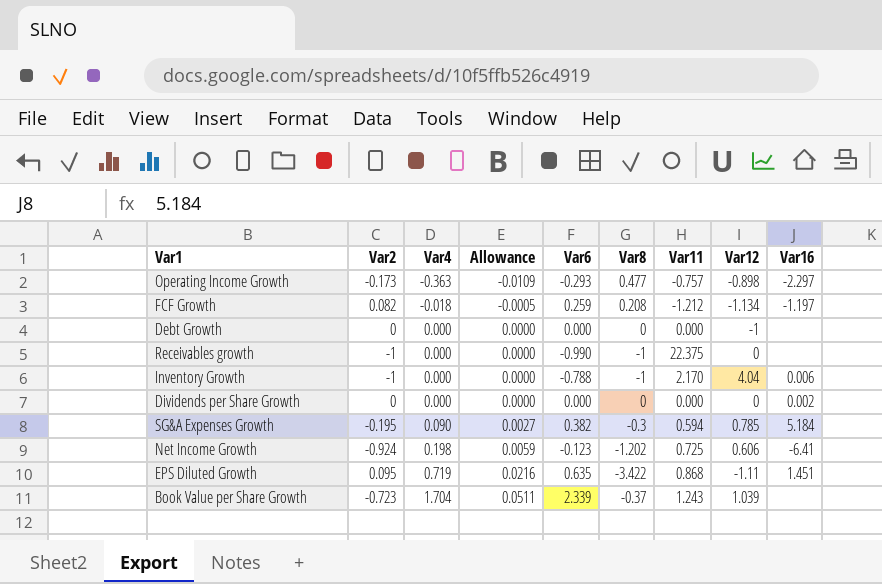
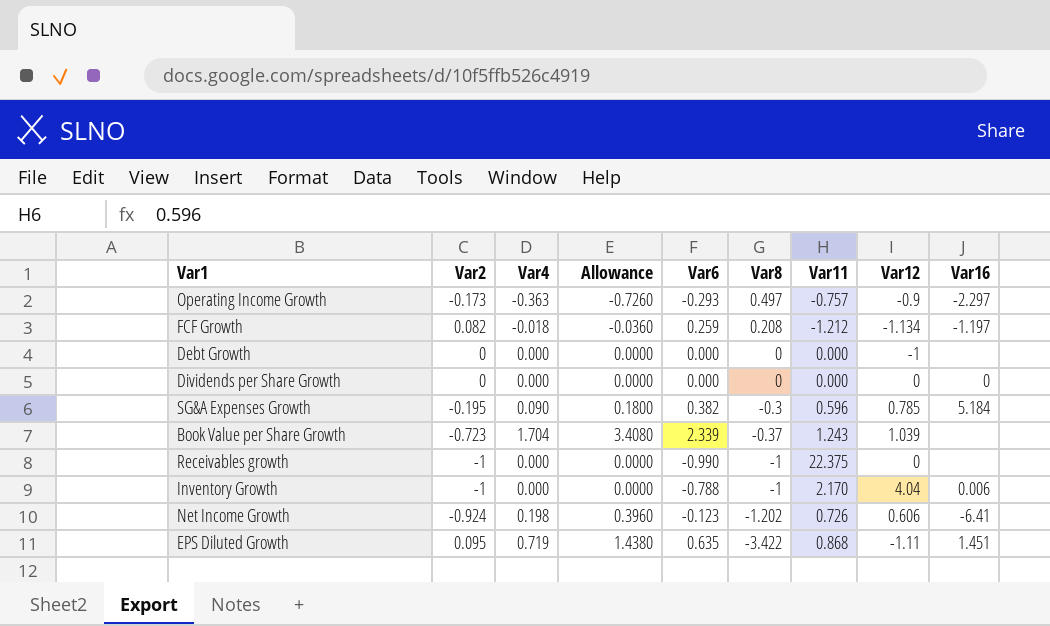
row order: Var4 ascending -> Var8 descending
column Allowance | formula: [Var4] * 0.03 -> [Var4] * 2
Operating Income Growth | Var8: 0.477 -> 0.497
Operating Income Growth | Var12: -0.898 -> -0.9
Dividends per Share Growth | Var16: 0.002 -> 0
SG&A Expenses Growth | Var11: 0.594 -> 0.596
Net Income Growth | Var11: 0.725 -> 0.726

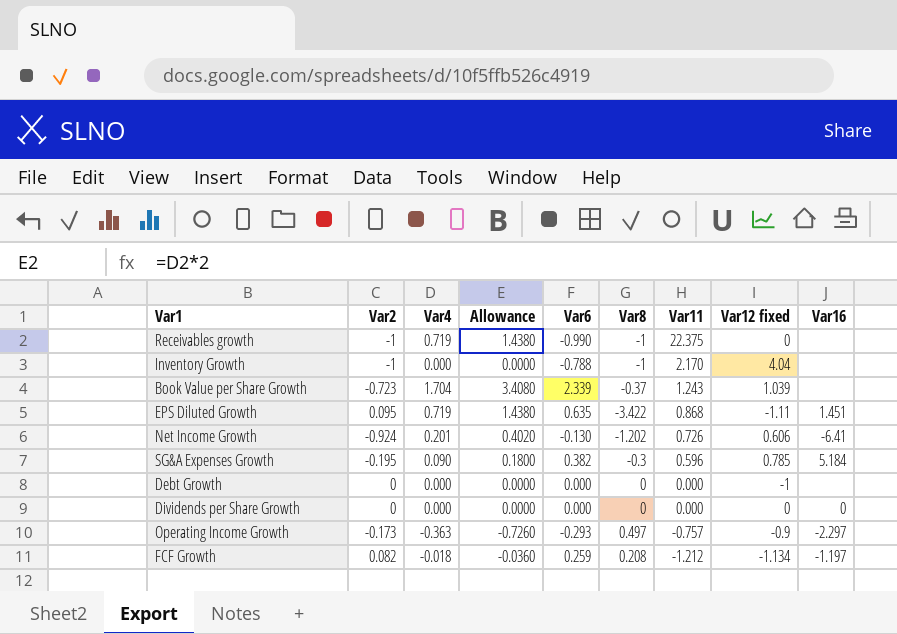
row order: Var8 descending -> Var11 descending
column name: Var12 -> Var12 fixed
Receivables growth | Var4: 0.000 -> 0.719
Receivables growth | Allowance: 0.0000 -> 1.4380
Inventory Growth | Var16: 0.006 -> none
Net Income Growth | Var4: 0.198 -> 0.201
Net Income Growth | Allowance: 0.3960 -> 0.4020
Net Income Growth | Var6: -0.123 -> -0.130

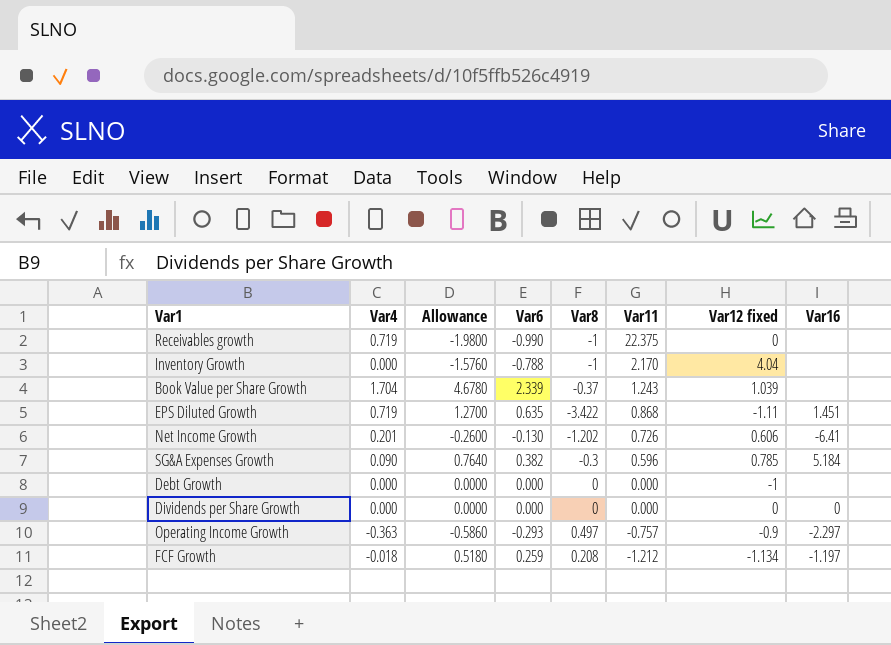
column Var2 | position: 2 -> none
column Allowance | formula: [Var4] * 2 -> [Var6] * 2

